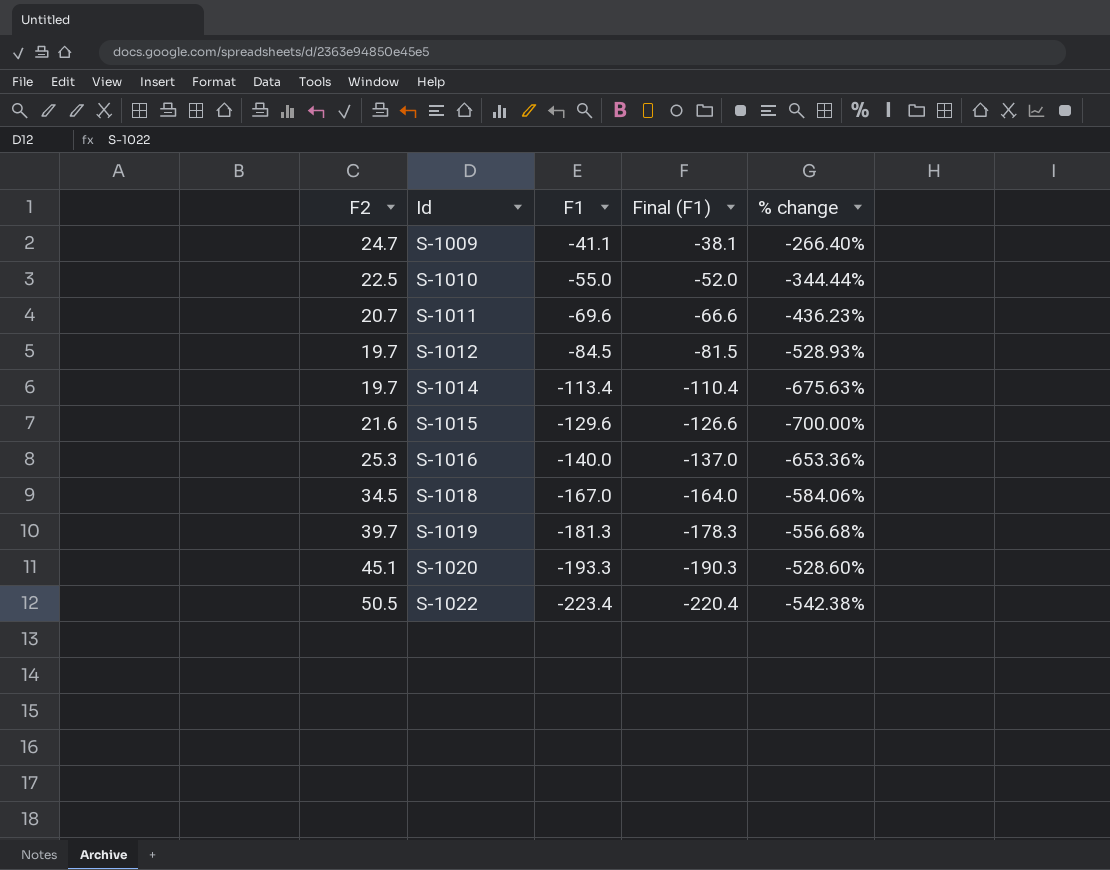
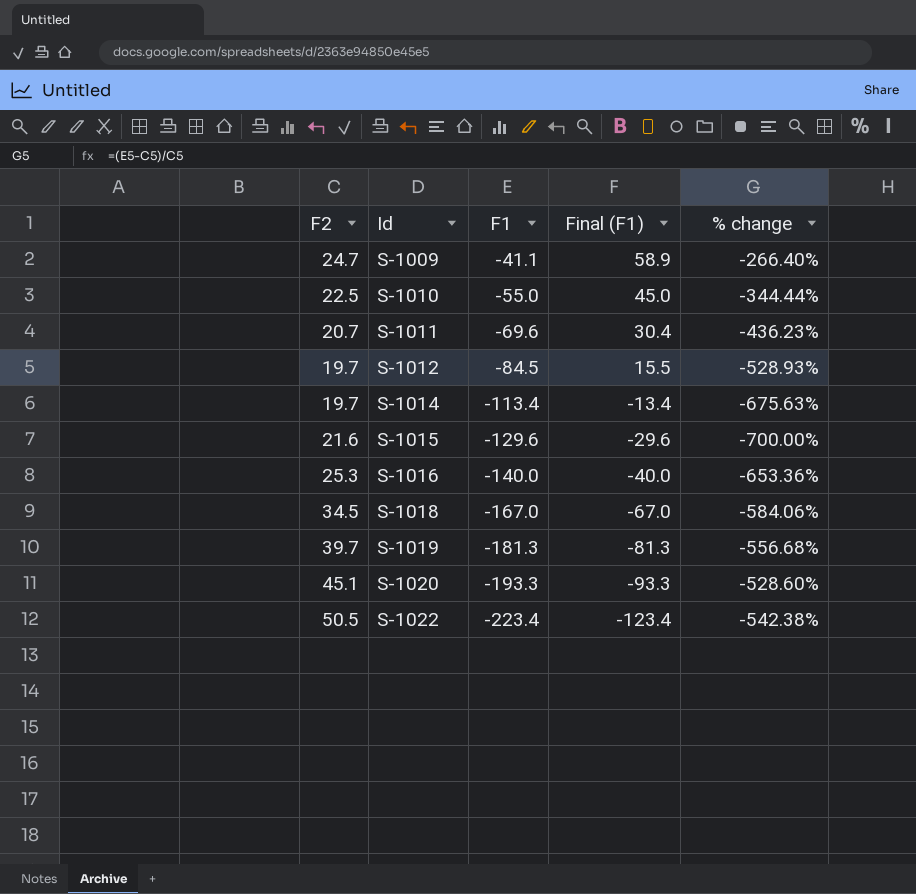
column Final (F1) | formula: [F1] + 3 -> [F1] + 100

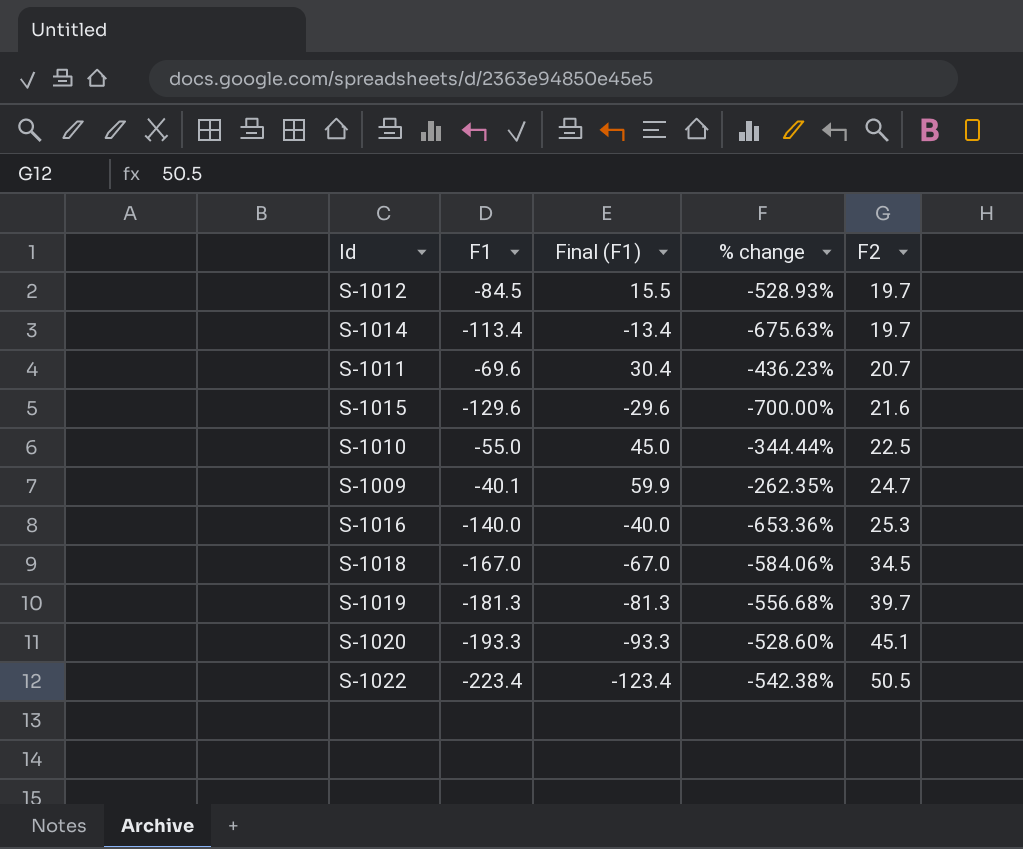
row order: Id ascending -> F2 ascending
column F2 | position: 1 -> 5
S-1009 | F1: -41.1 -> -40.1
S-1009 | Final (F1): 58.9 -> 59.9
S-1009 | % change: -266.40% -> -262.35%

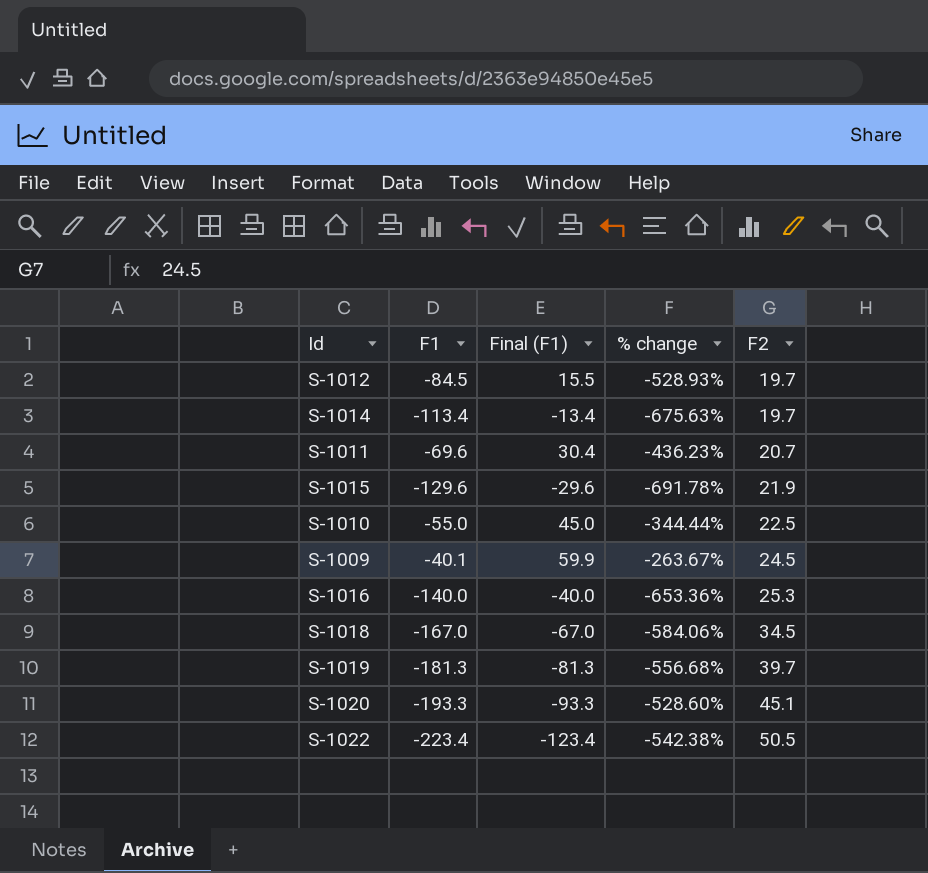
S-1015 | % change: -700.00% -> -691.78%
S-1015 | F2: 21.6 -> 21.9
S-1009 | % change: -262.35% -> -263.67%
S-1009 | F2: 24.7 -> 24.5

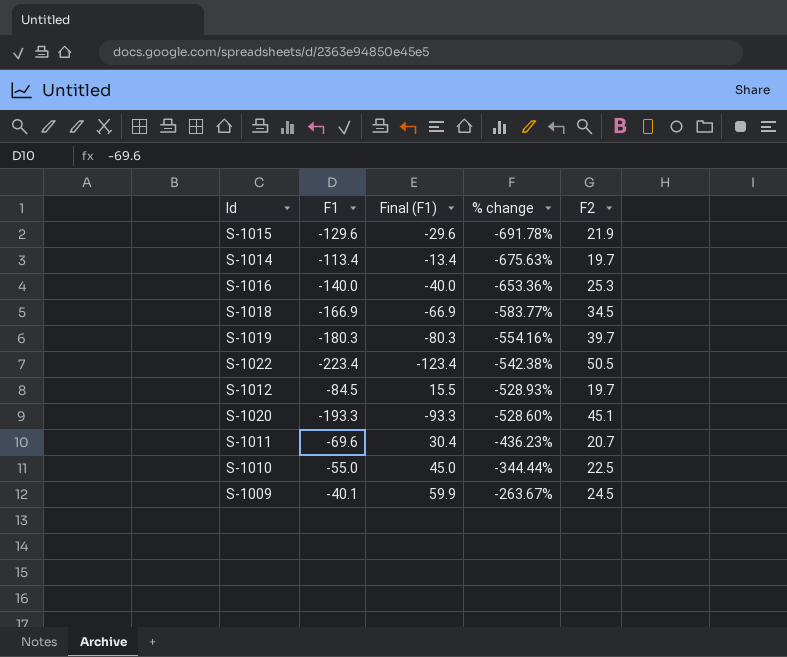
row order: F2 ascending -> % change ascending
S-1018 | F1: -167.0 -> -166.9
S-1018 | Final (F1): -67.0 -> -66.9
S-1018 | % change: -584.06% -> -583.77%
S-1019 | F1: -181.3 -> -180.3
S-1019 | Final (F1): -81.3 -> -80.3
S-1019 | % change: -556.68% -> -554.16%

